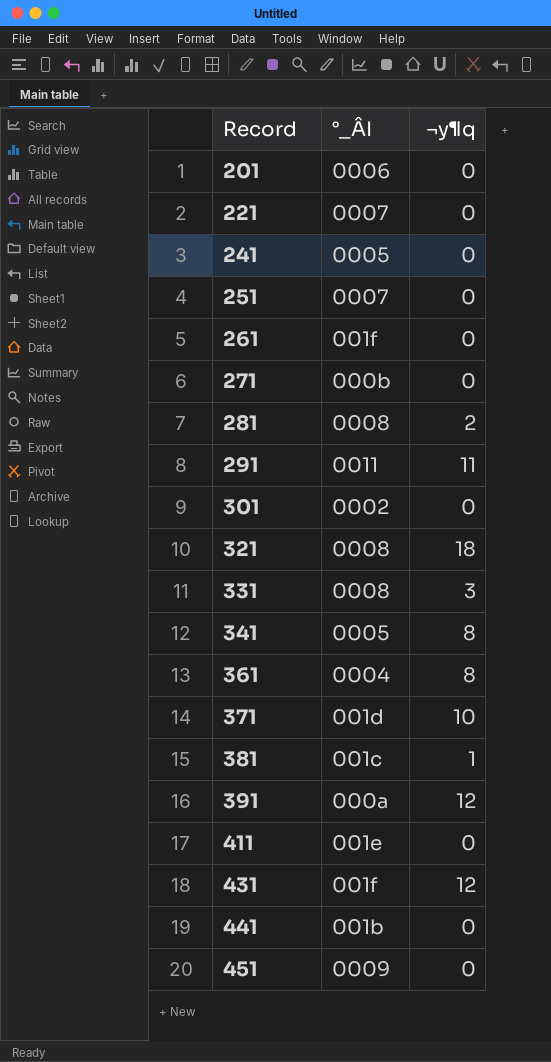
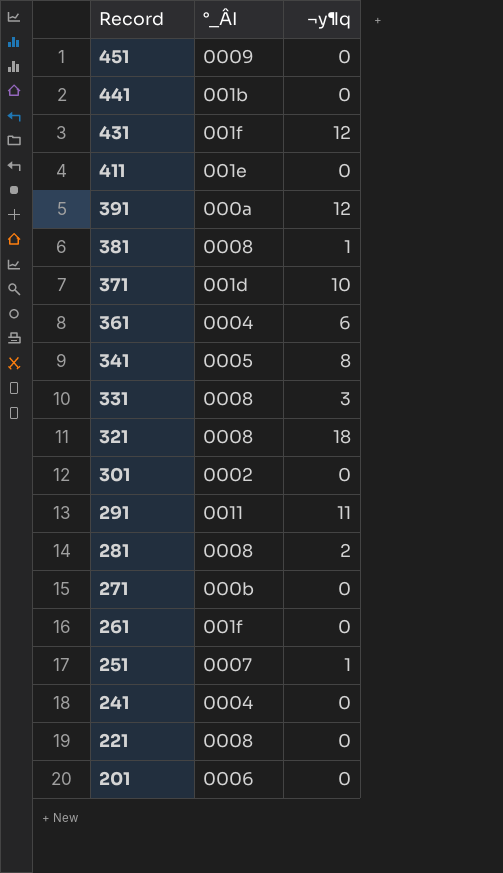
row order: Record ascending -> Record descending
381 | °_ÂI: 001c -> 0008
361 | ¬y¶q: 8 -> 6
251 | ¬y¶q: 0 -> 1
241 | °_ÂI: 0005 -> 0004
221 | °_ÂI: 0007 -> 0008

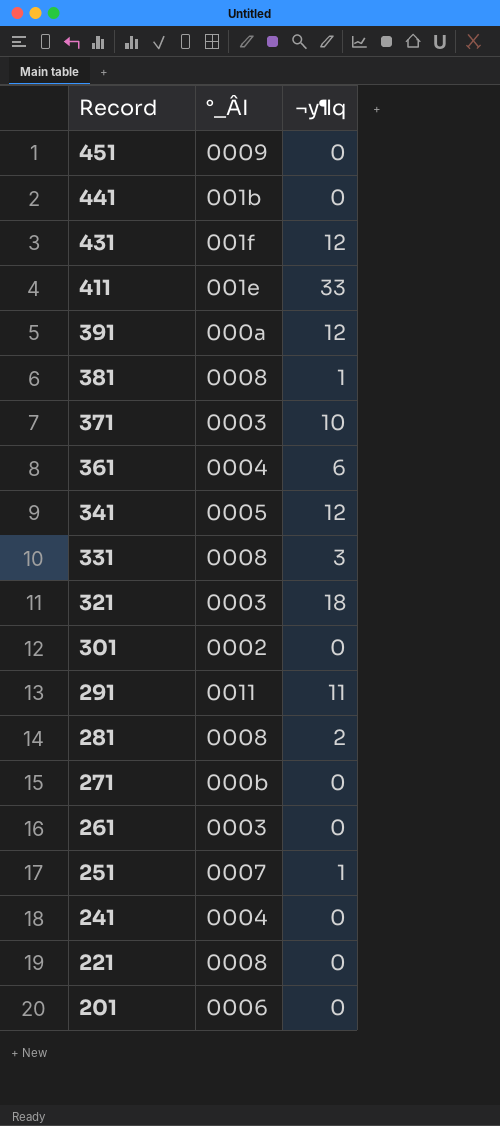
411 | ¬y¶q: 0 -> 33
371 | °_ÂI: 001d -> 0003
341 | ¬y¶q: 8 -> 12
321 | °_ÂI: 0008 -> 0003
261 | °_ÂI: 001f -> 0003

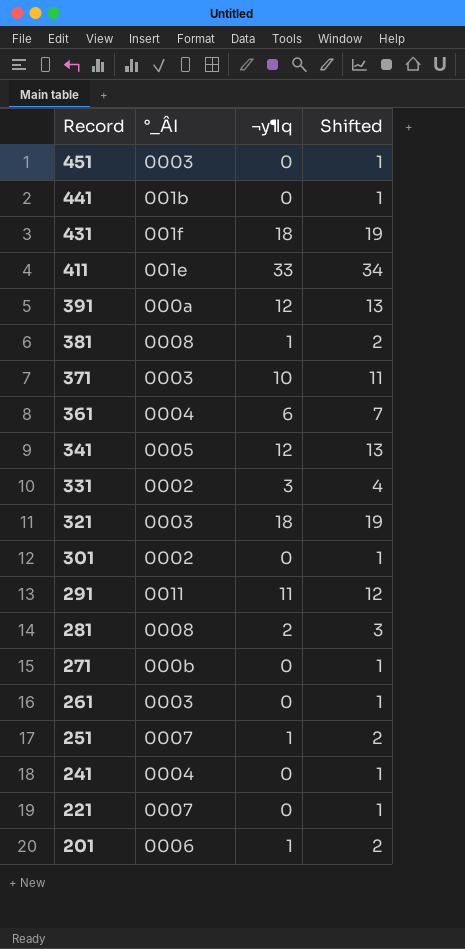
column Shifted | formula: none -> [¬y¶q] + 1
451 | °_ÂI: 0009 -> 0003
431 | ¬y¶q: 12 -> 18
331 | °_ÂI: 0008 -> 0002
221 | °_ÂI: 0008 -> 0007
201 | ¬y¶q: 0 -> 1

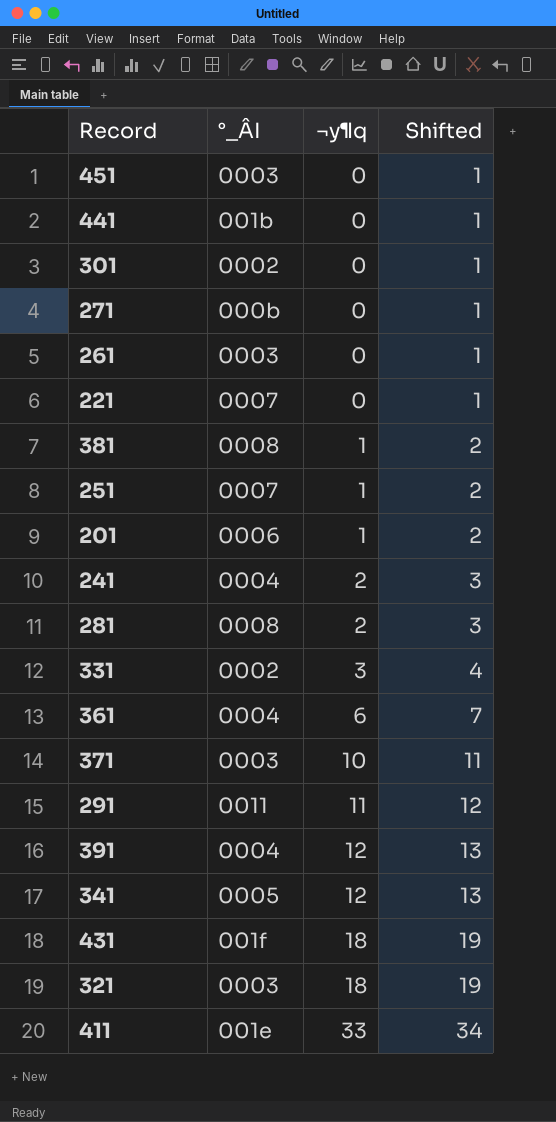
row order: Record descending -> ¬y¶q ascending
241 | ¬y¶q: 0 -> 2
241 | Shifted: 1 -> 3
391 | °_ÂI: 000a -> 0004

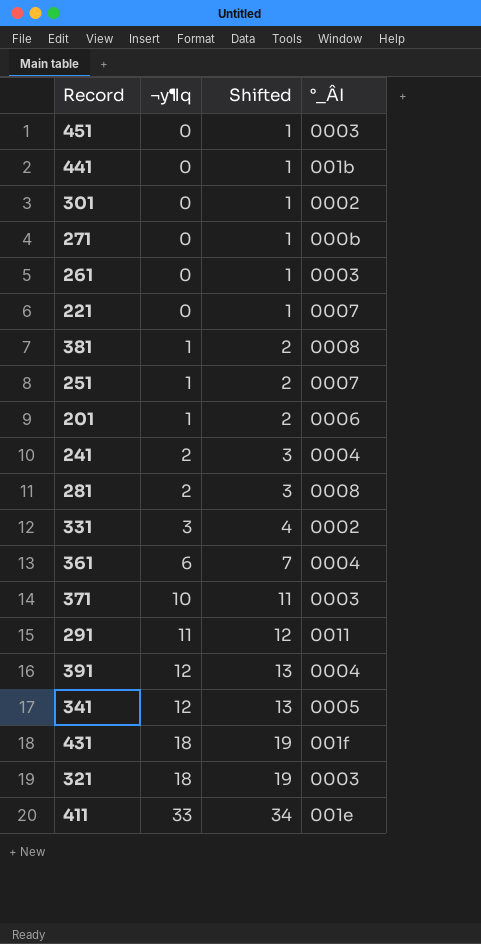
column °_ÂI | position: 2 -> 4

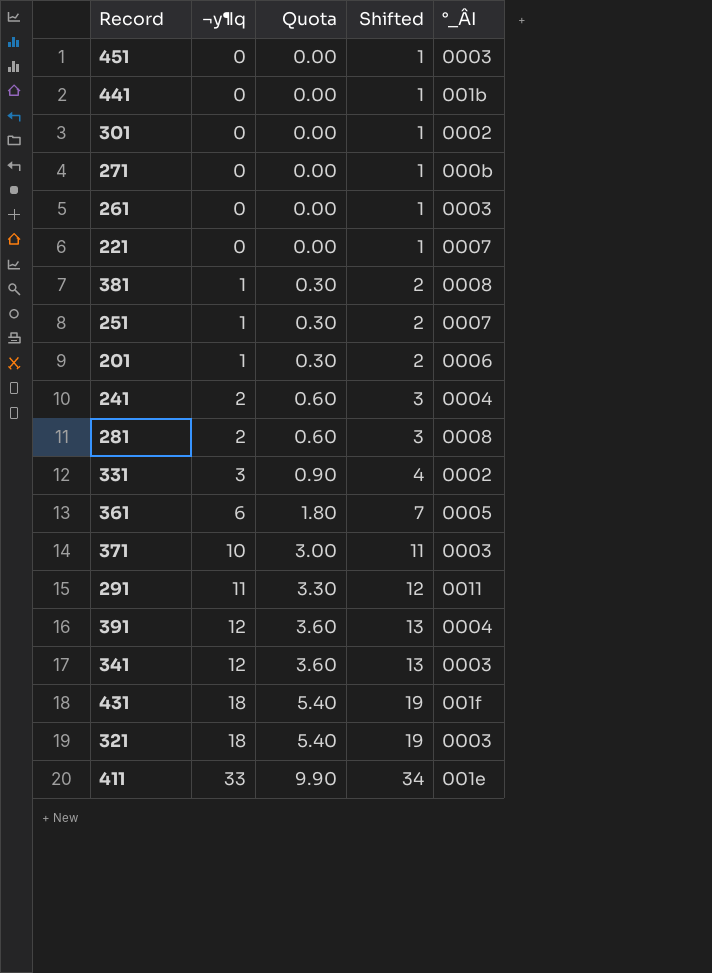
column Quota | formula: none -> [¬y¶q] * 0.3
361 | °_ÂI: 0004 -> 0005
341 | °_ÂI: 0005 -> 0003

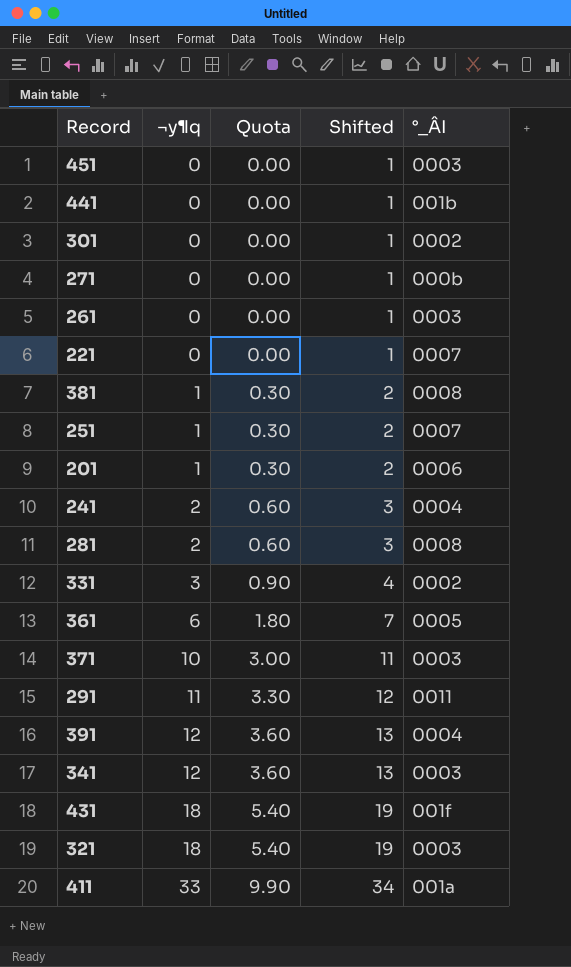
411 | °_ÂI: 001e -> 001a

